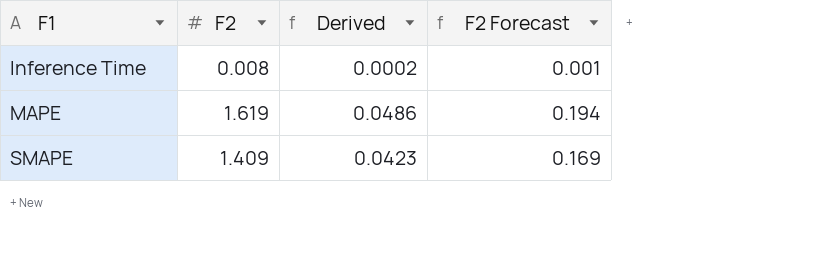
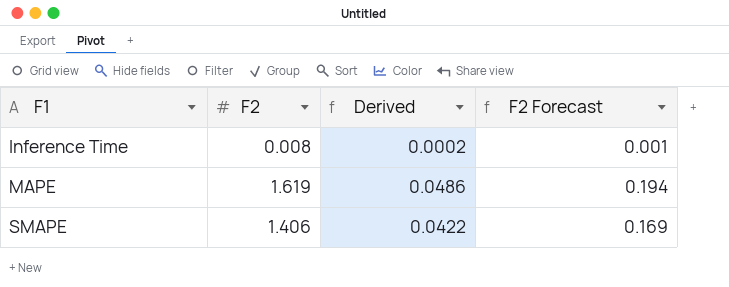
SMAPE | F2: 1.409 -> 1.406
SMAPE | Derived: 0.0423 -> 0.0422

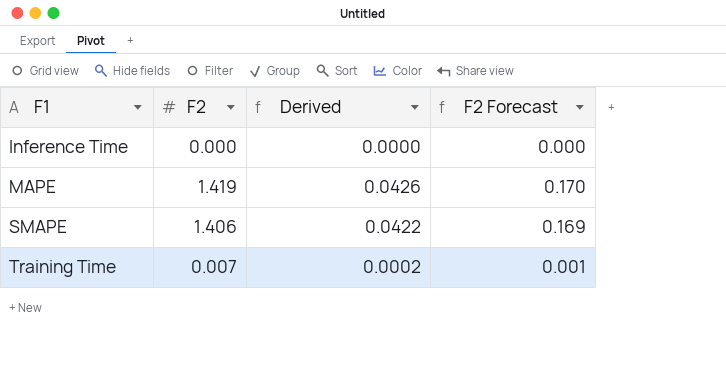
Inference Time | F2: 0.008 -> 0.000
Inference Time | Derived: 0.0002 -> 0.0000
Inference Time | F2 Forecast: 0.001 -> 0.000
MAPE | F2: 1.619 -> 1.419
MAPE | Derived: 0.0486 -> 0.0426
MAPE | F2 Forecast: 0.194 -> 0.170
row Training Time: none -> 0.007 | 0.0002 | 0.001

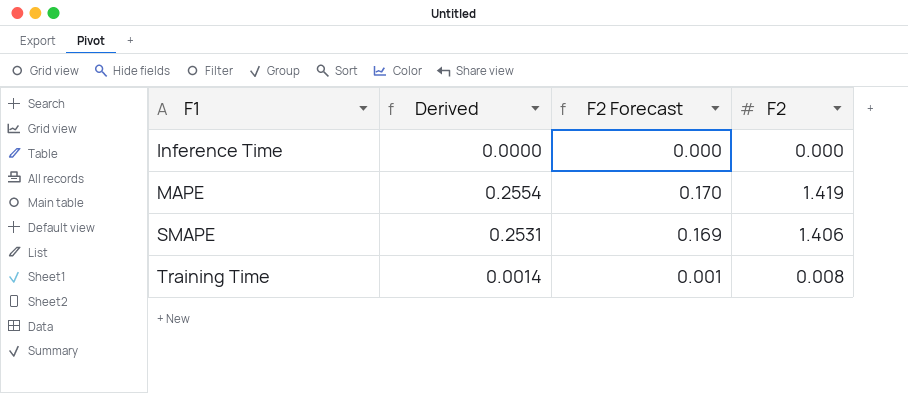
column Derived | formula: [F2] * 0.03 -> [F2] * 0.18
column F2 | position: 2 -> 4
Training Time | F2: 0.007 -> 0.008

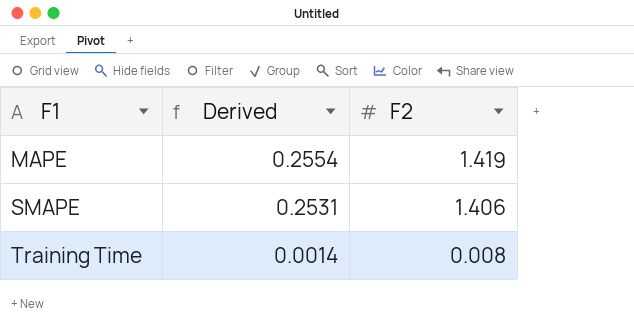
column F2 Forecast | formula: [F2] * 0.12 -> none
row Inference Time: 0.0000 | 0.000 | 0.000 -> none

